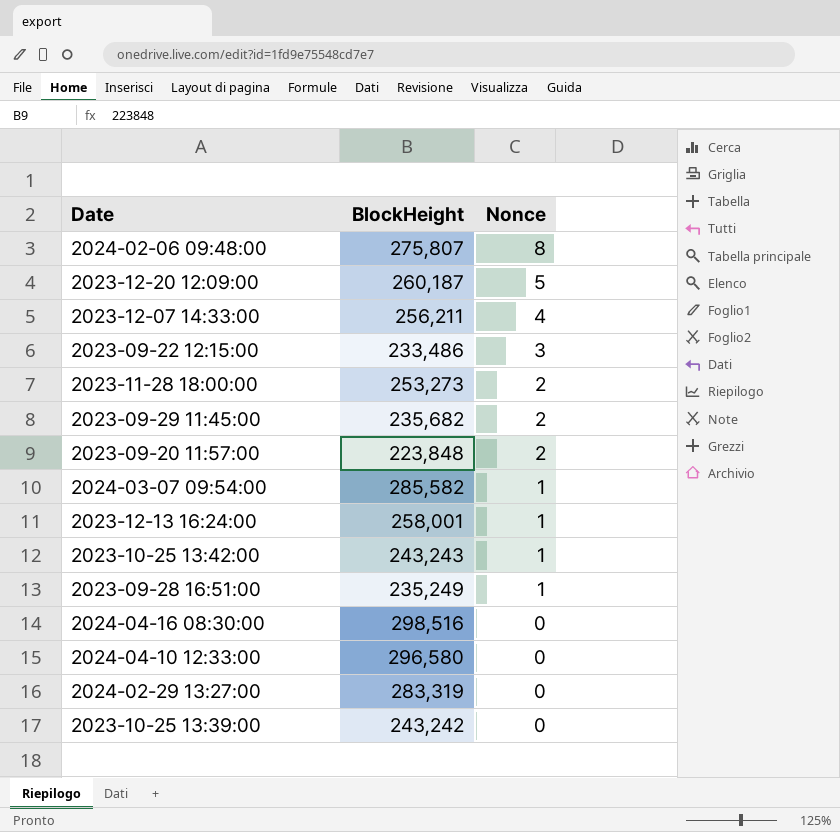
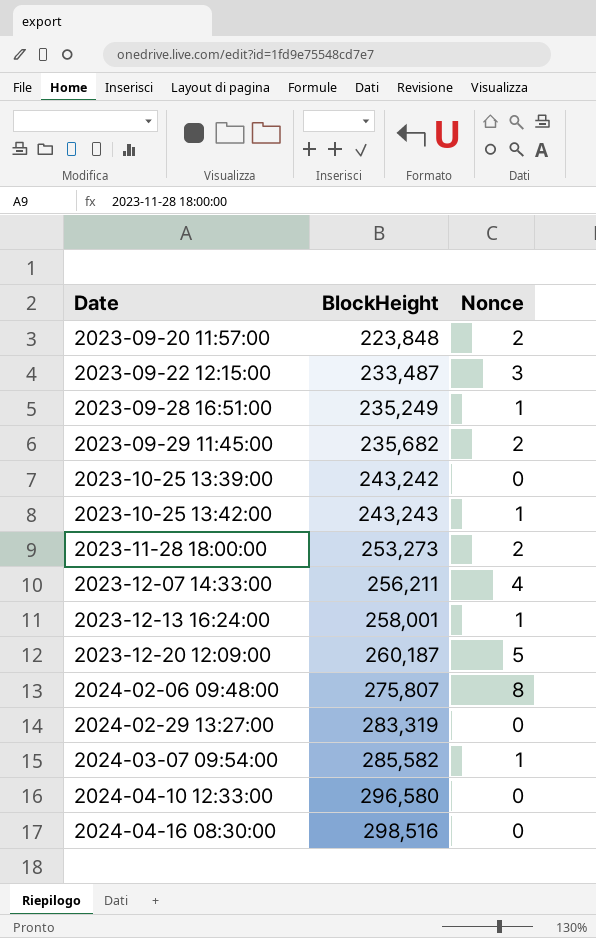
row order: Nonce descending -> Date ascending
2023-09-22 12:15:00 | BlockHeight: 233,486 -> 233,487

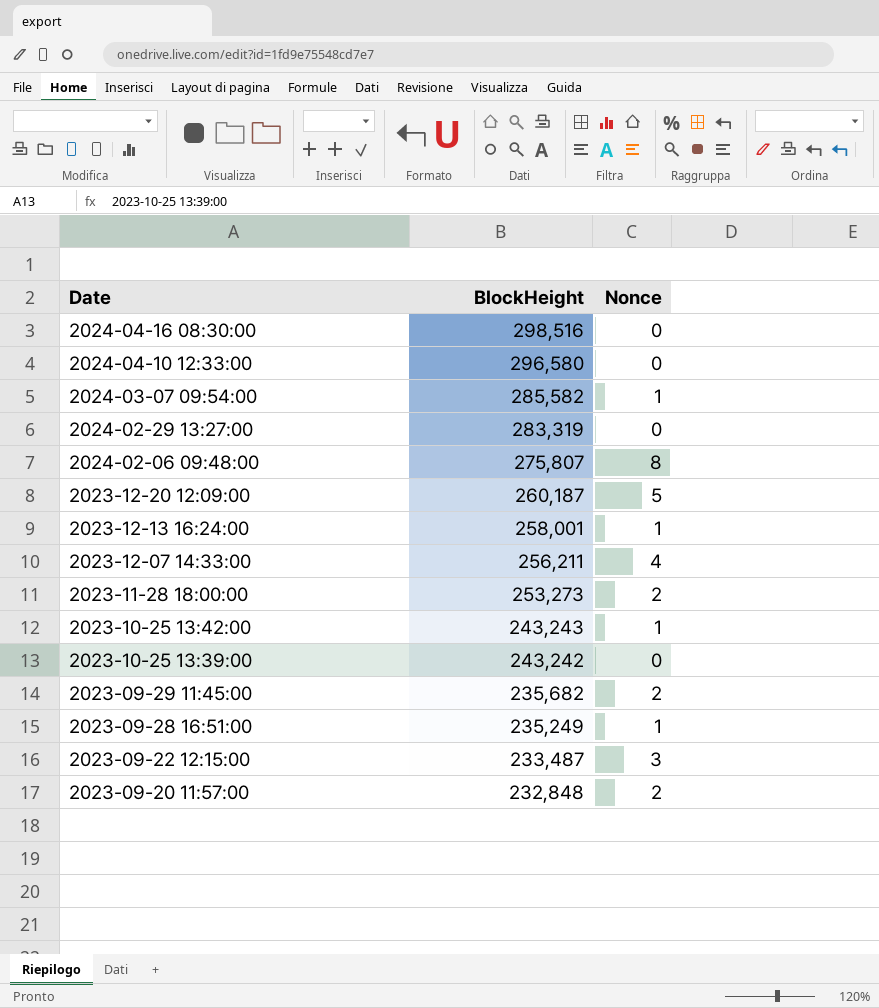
row order: Date ascending -> Date descending
2023-09-20 11:57:00 | BlockHeight: 223,848 -> 232,848

